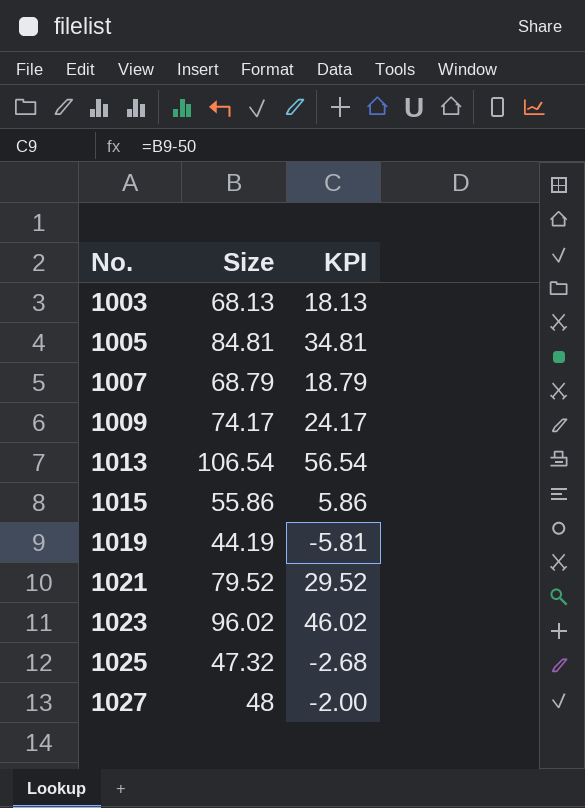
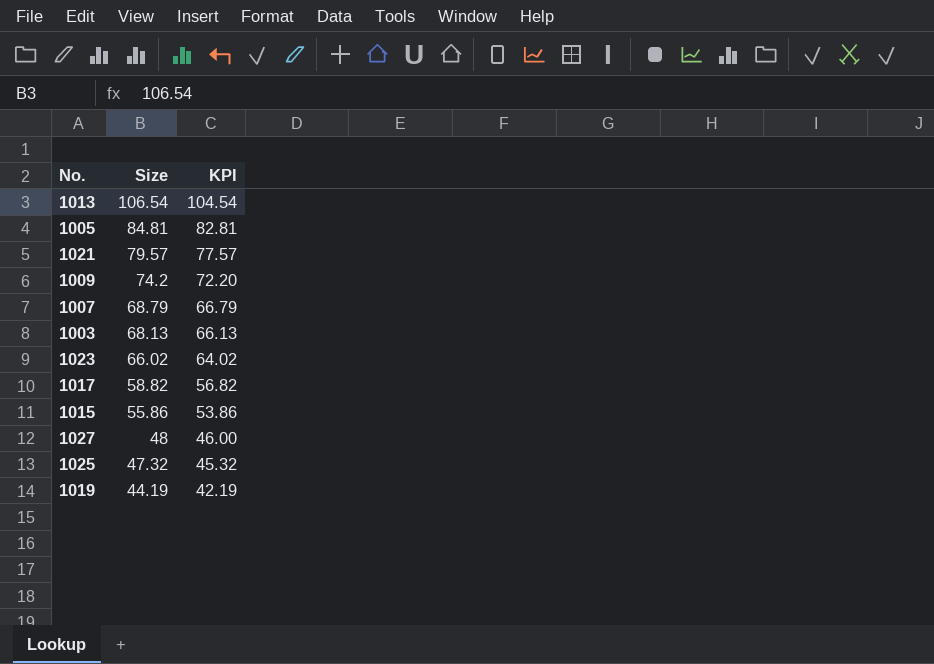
row order: No. ascending -> Size descending
column KPI | formula: [Size] - 50 -> [Size] - 2
1021 | Size: 79.52 -> 79.57
1009 | Size: 74.17 -> 74.2
1023 | Size: 96.02 -> 66.02
row 1017: none -> 58.82 | 56.82

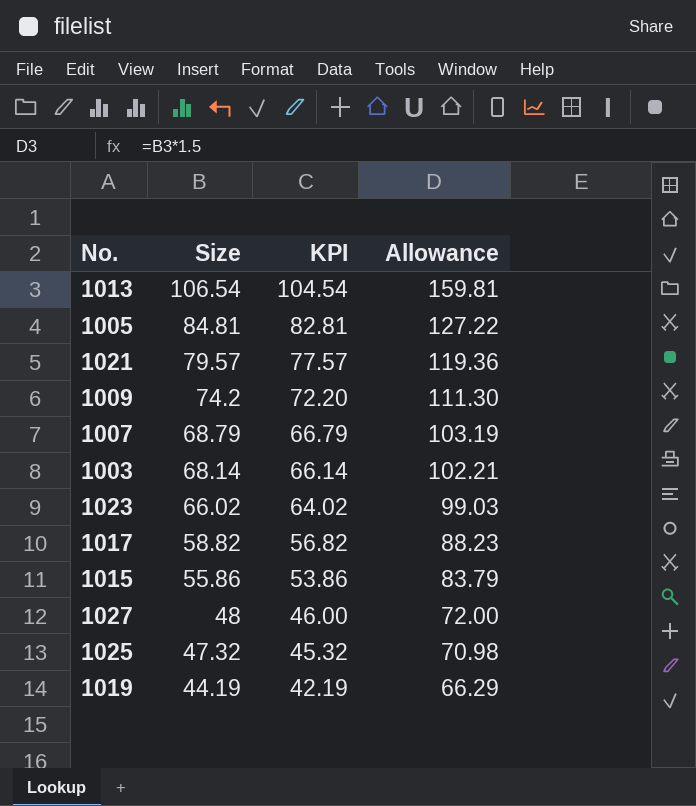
column Allowance | formula: none -> [Size] * 1.5
1003 | Size: 68.13 -> 68.14
1003 | KPI: 66.13 -> 66.14

